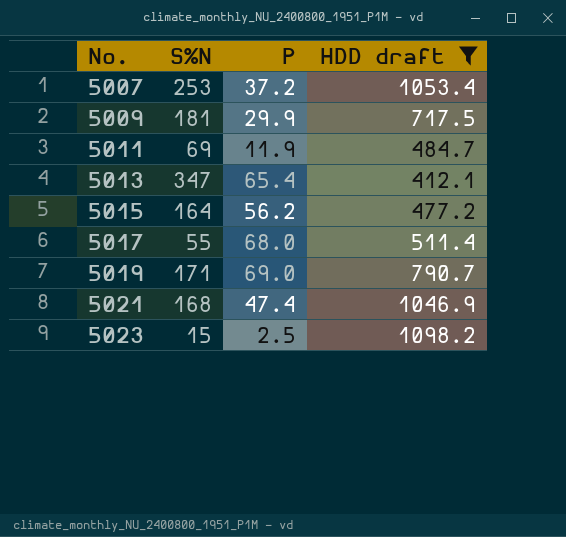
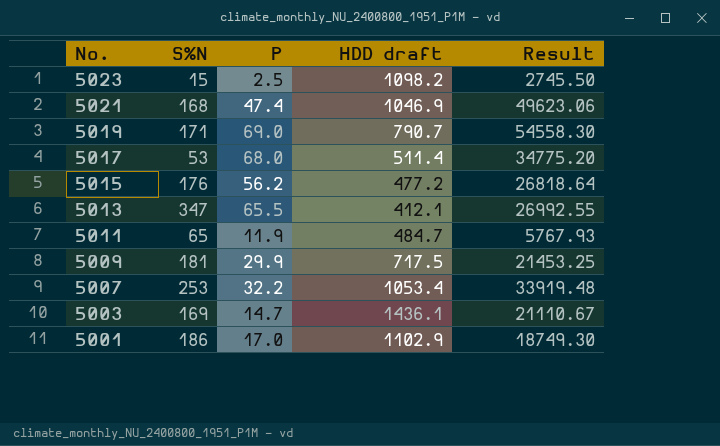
filter: HDD draft <= 1098.2 -> none
row order: No. ascending -> No. descending
column Result | formula: none -> [P] * [HDD draft]
5017 | S%N: 55 -> 53
5015 | S%N: 164 -> 176
5013 | P: 65.4 -> 65.5
5011 | S%N: 69 -> 65
5007 | P: 37.2 -> 32.2

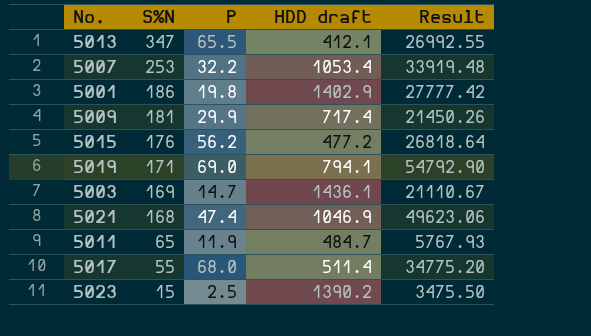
row order: No. descending -> S%N descending
5001 | P: 17.0 -> 19.8
5001 | HDD draft: 1102.9 -> 1402.9
5001 | Result: 18749.30 -> 27777.42
5009 | HDD draft: 717.5 -> 717.4
5009 | Result: 21453.25 -> 21450.26
5019 | HDD draft: 790.7 -> 794.1
5019 | Result: 54558.30 -> 54792.90
5017 | S%N: 53 -> 55
5023 | HDD draft: 1098.2 -> 1390.2
5023 | Result: 2745.50 -> 3475.50

